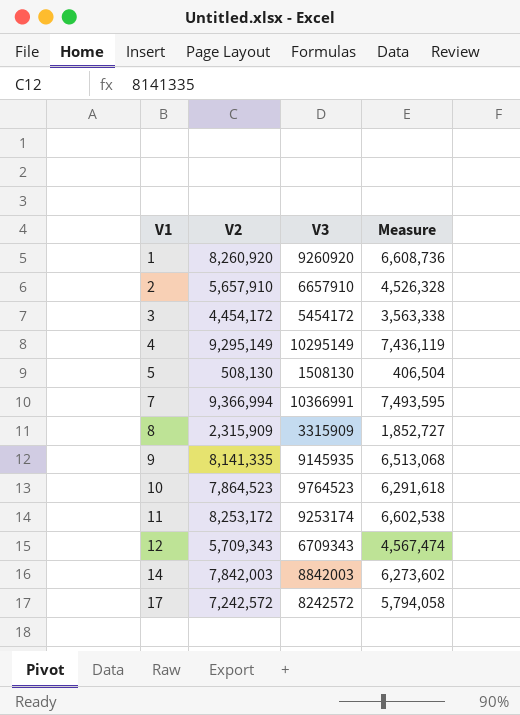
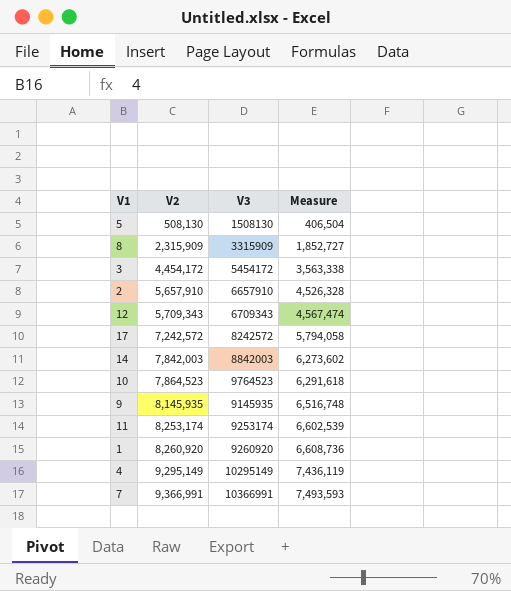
row order: V1 ascending -> V2 ascending
9 | V2: 8,141,335 -> 8,145,935
9 | Measure: 6,513,068 -> 6,516,748
11 | V2: 8,253,172 -> 8,253,174
11 | Measure: 6,602,538 -> 6,602,539
7 | V2: 9,366,994 -> 9,366,991
7 | Measure: 7,493,595 -> 7,493,593

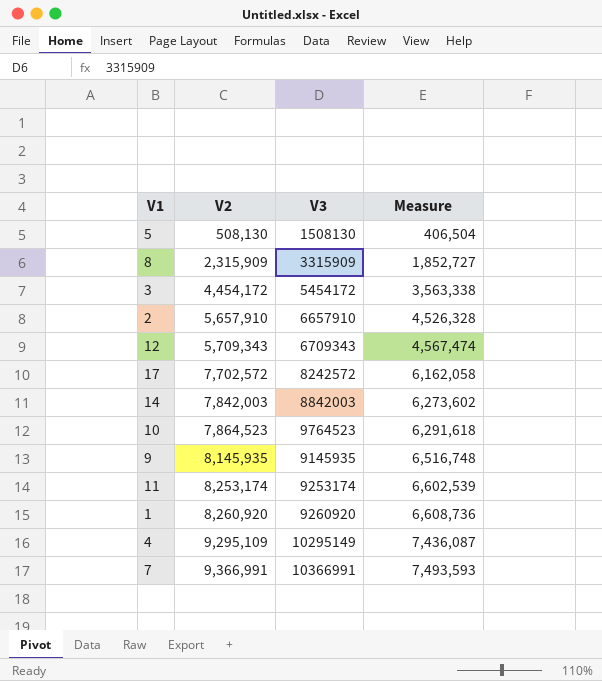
17 | V2: 7,242,572 -> 7,702,572
17 | Measure: 5,794,058 -> 6,162,058
4 | V2: 9,295,149 -> 9,295,109
4 | Measure: 7,436,119 -> 7,436,087

